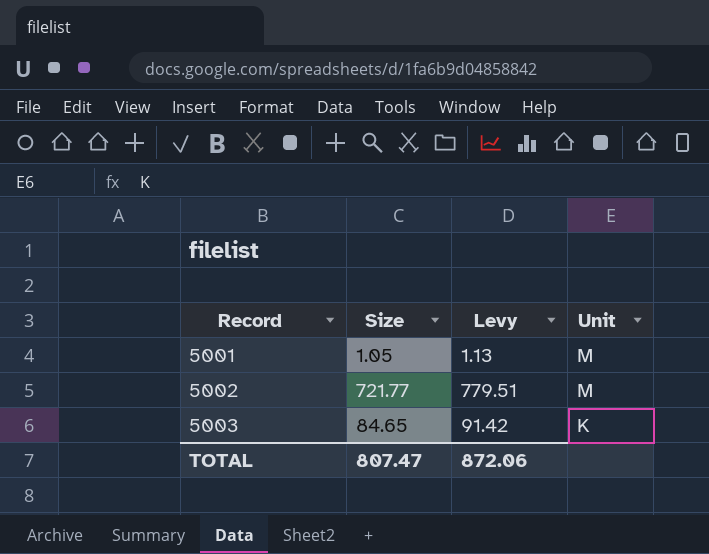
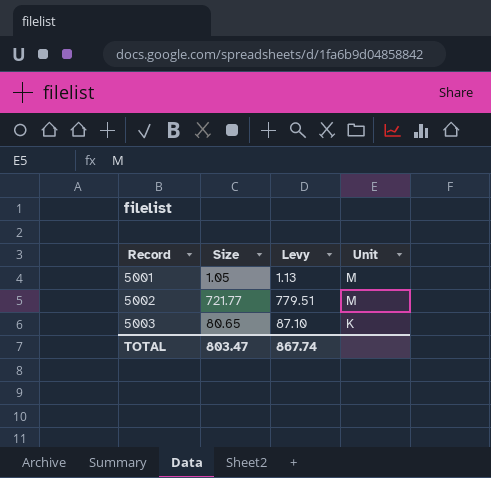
5003 | Size: 84.65 -> 80.65
5003 | Levy: 91.42 -> 87.10
TOTAL | Size: 807.47 -> 803.47
TOTAL | Levy: 872.06 -> 867.74

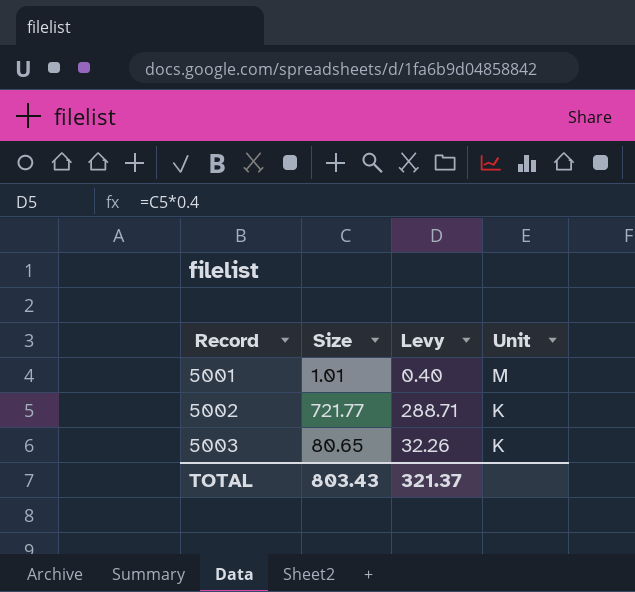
column Levy | formula: [Size] * 1.08 -> [Size] * 0.4
5001 | Size: 1.05 -> 1.01
5002 | Unit: M -> K
TOTAL | Size: 803.47 -> 803.43
TOTAL | Levy: 867.74 -> 321.37

